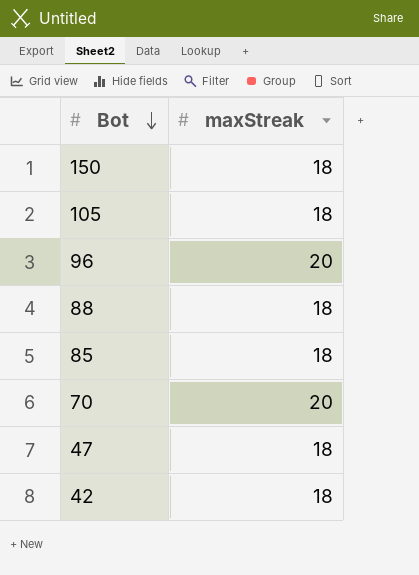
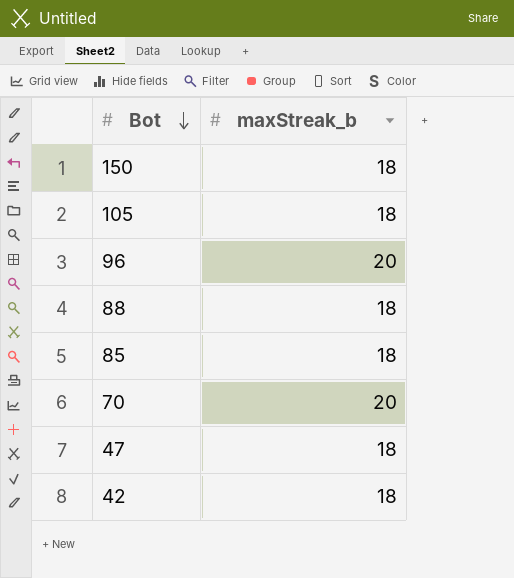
column name: maxStreak -> maxStreak_b

